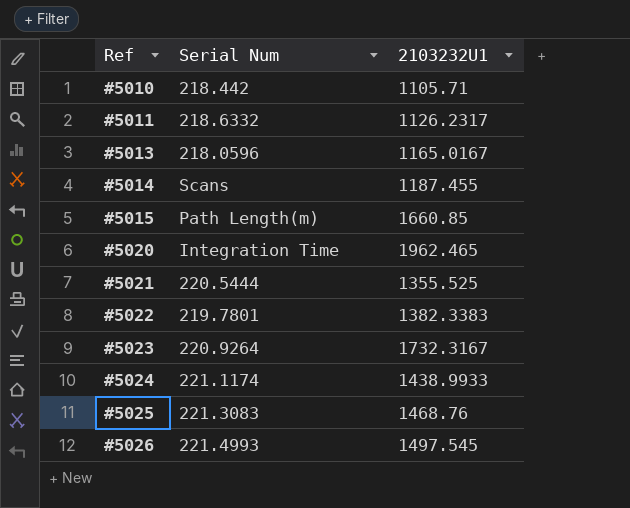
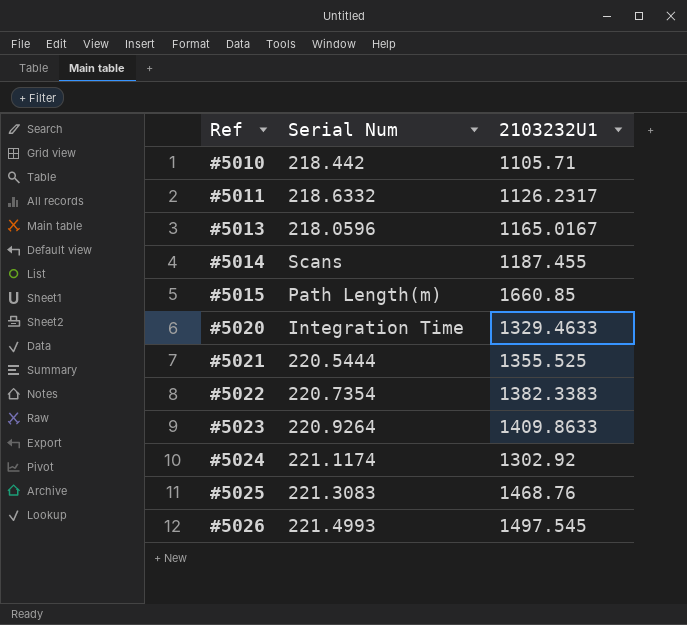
#5020 | 2103232U1: 1962.465 -> 1329.4633
#5022 | Serial Num: 219.7801 -> 220.7354
#5023 | 2103232U1: 1732.3167 -> 1409.8633
#5024 | 2103232U1: 1438.9933 -> 1302.92

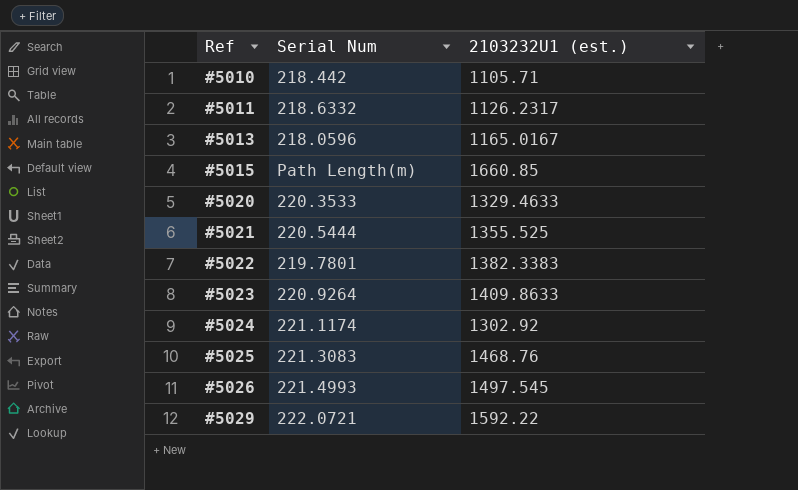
column name: 2103232U1 -> 2103232U1 (est.)
row #5014: Scans | 1187.455 -> none
#5020 | Serial Num: Integration Time -> 220.3533
#5022 | Serial Num: 220.7354 -> 219.7801
row #5029: none -> 222.0721 | 1592.22

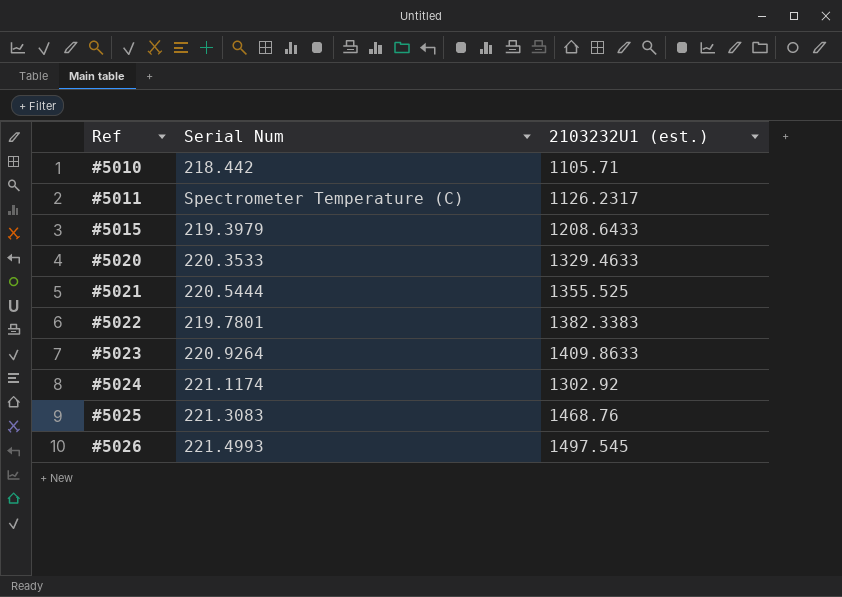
row #5013: 218.0596 | 1165.0167 -> none
row #5029: 222.0721 | 1592.22 -> none
#5011 | Serial Num: 218.6332 -> Spectrometer Temperature (C)
#5015 | Serial Num: Path Length(m) -> 219.3979
#5015 | 2103232U1 (est.): 1660.85 -> 1208.6433

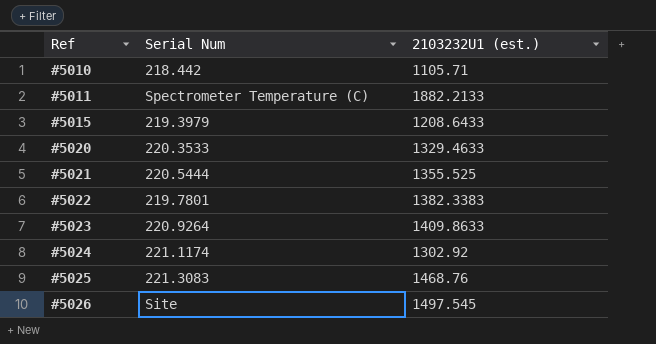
#5011 | 2103232U1 (est.): 1126.2317 -> 1882.2133
#5026 | Serial Num: 221.4993 -> Site

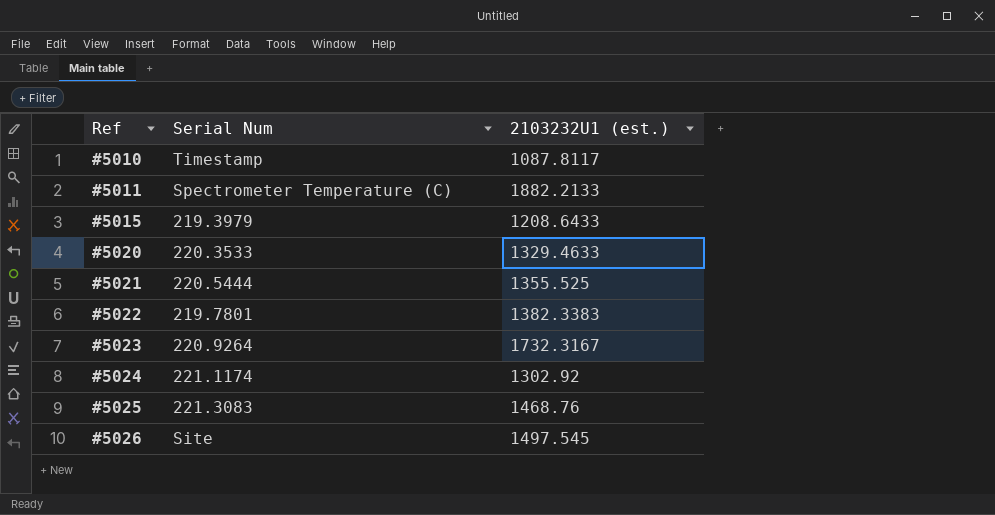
#5010 | Serial Num: 218.442 -> Timestamp
#5010 | 2103232U1 (est.): 1105.71 -> 1087.8117
#5023 | 2103232U1 (est.): 1409.8633 -> 1732.3167

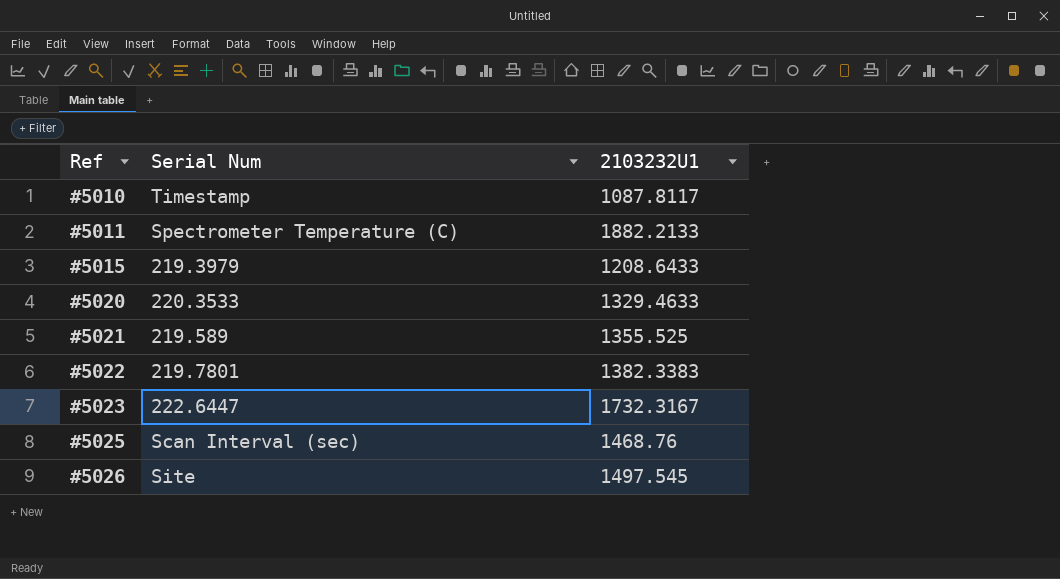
column name: 2103232U1 (est.) -> 2103232U1
row #5024: 221.1174 | 1302.92 -> none
#5021 | Serial Num: 220.5444 -> 219.589
#5023 | Serial Num: 220.9264 -> 222.6447
#5025 | Serial Num: 221.3083 -> Scan Interval (sec)

